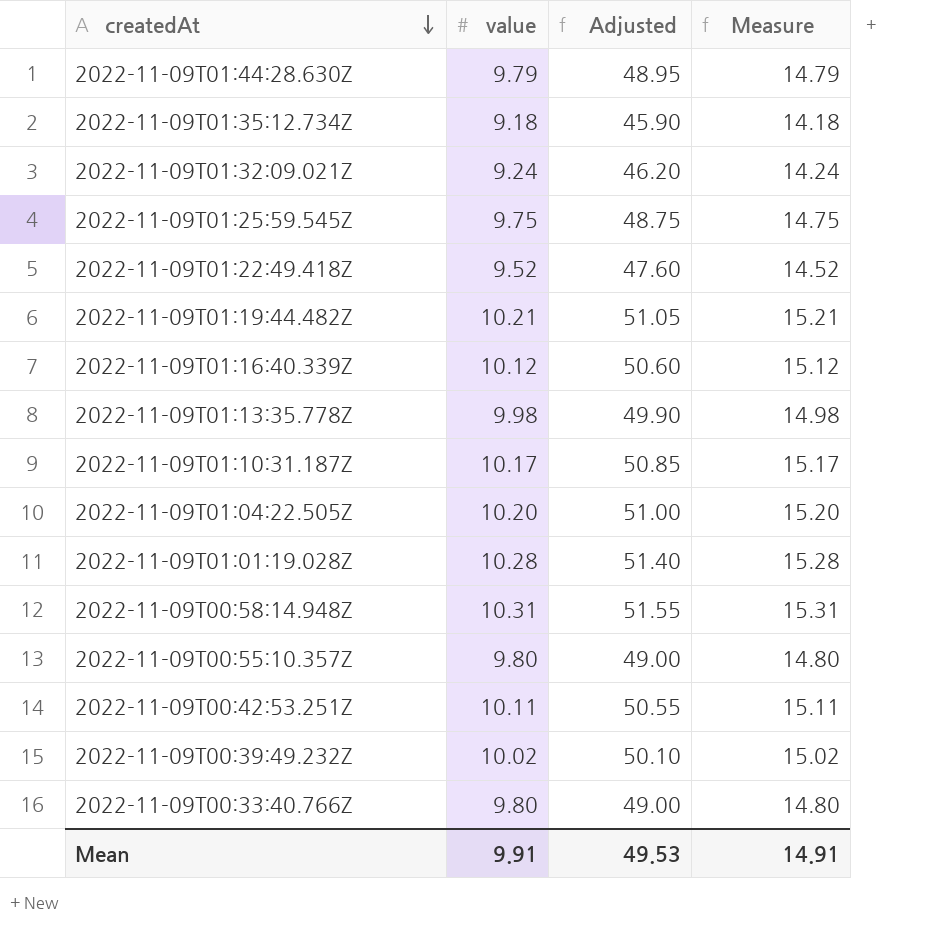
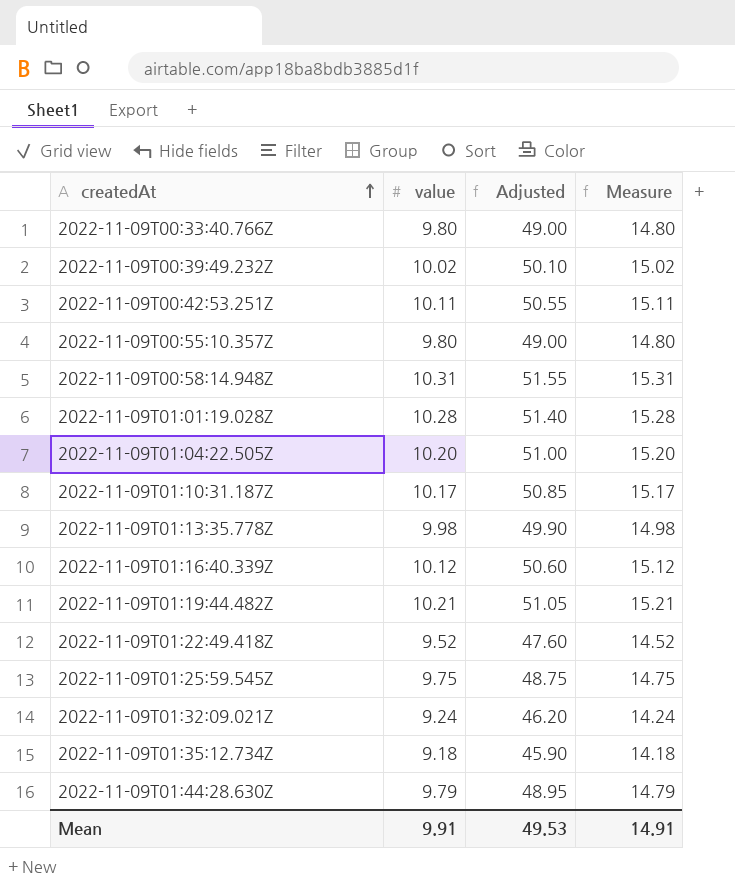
row order: createdAt descending -> createdAt ascending

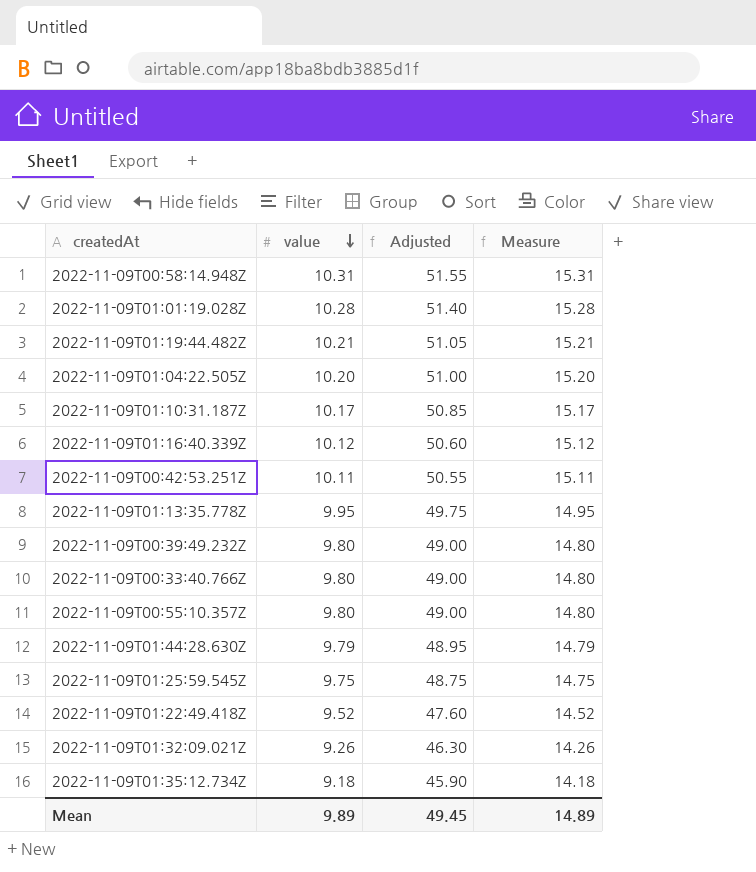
row order: createdAt ascending -> value descending
2022-11-09T01:13:35.778Z | value: 9.98 -> 9.95
2022-11-09T01:13:35.778Z | Adjusted: 49.90 -> 49.75
2022-11-09T01:13:35.778Z | Measure: 14.98 -> 14.95
2022-11-09T00:39:49.232Z | value: 10.02 -> 9.80
2022-11-09T00:39:49.232Z | Adjusted: 50.10 -> 49.00
2022-11-09T00:39:49.232Z | Measure: 15.02 -> 14.80
2022-11-09T01:32:09.021Z | value: 9.24 -> 9.26
2022-11-09T01:32:09.021Z | Adjusted: 46.20 -> 46.30
2022-11-09T01:32:09.021Z | Measure: 14.24 -> 14.26
Mean | value: 9.91 -> 9.89
Mean | Adjusted: 49.53 -> 49.45
Mean | Measure: 14.91 -> 14.89

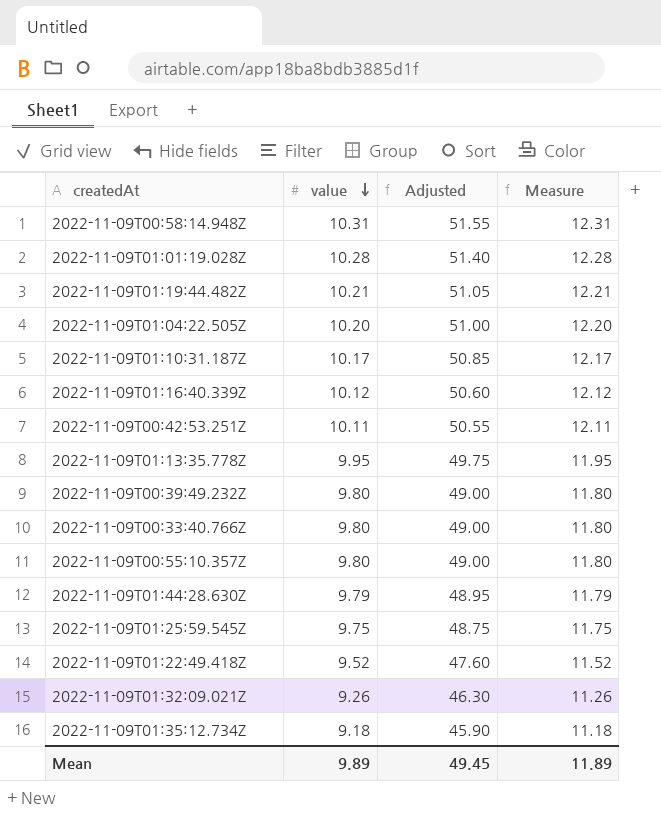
column Measure | formula: [value] + 5 -> [value] + 2
Mean | Measure: 14.89 -> 11.89

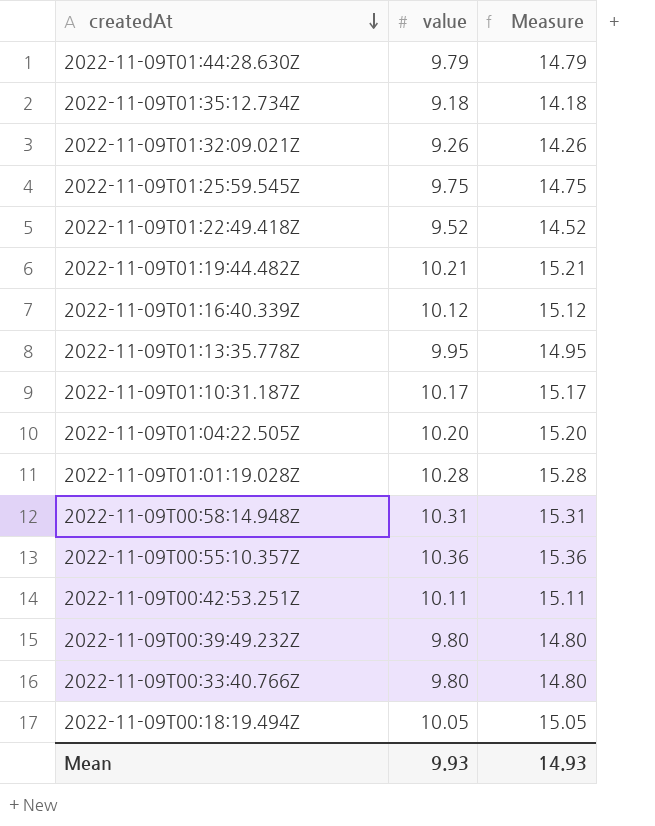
row order: value descending -> createdAt descending
column Adjusted | formula: [value] * 5 -> none
column Measure | formula: [value] + 2 -> [value] + 5
2022-11-09T00:55:10.357Z | value: 9.80 -> 10.36
row 2022-11-09T00:18:19.494Z: none -> 10.05 | 15.05
Mean | value: 9.89 -> 9.93
Mean | Measure: 11.89 -> 14.93

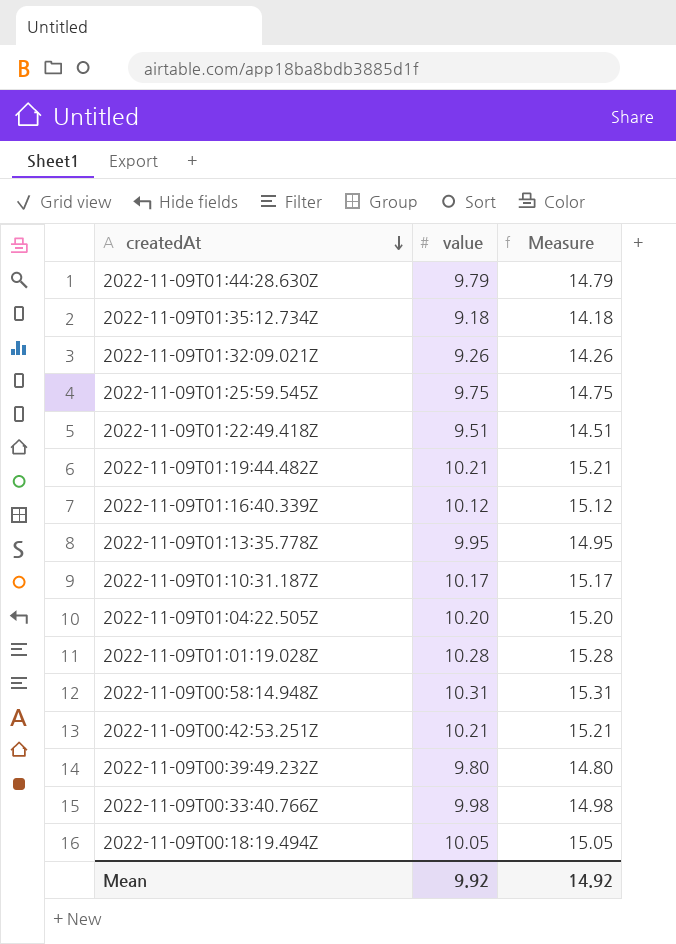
row 2022-11-09T00:55:10.357Z: 10.36 | 15.36 -> none
2022-11-09T01:22:49.418Z | value: 9.52 -> 9.51
2022-11-09T01:22:49.418Z | Measure: 14.52 -> 14.51
2022-11-09T00:42:53.251Z | value: 10.11 -> 10.21
2022-11-09T00:42:53.251Z | Measure: 15.11 -> 15.21
2022-11-09T00:33:40.766Z | value: 9.80 -> 9.98
2022-11-09T00:33:40.766Z | Measure: 14.80 -> 14.98
Mean | value: 9.93 -> 9.92
Mean | Measure: 14.93 -> 14.92

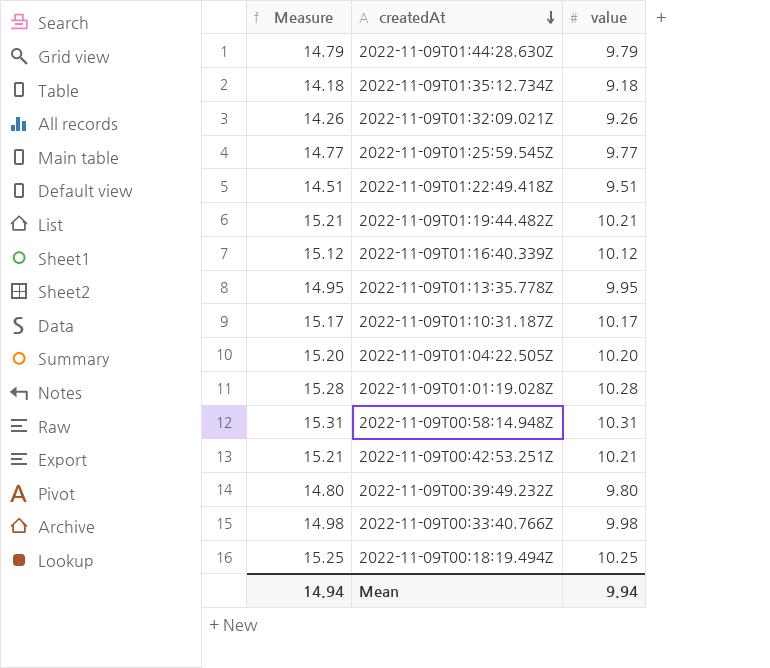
column Measure | position: 3 -> 1
2022-11-09T01:25:59.545Z | Measure: 14.75 -> 14.77
2022-11-09T01:25:59.545Z | value: 9.75 -> 9.77
2022-11-09T00:18:19.494Z | Measure: 15.05 -> 15.25
2022-11-09T00:18:19.494Z | value: 10.05 -> 10.25
Mean | Measure: 14.92 -> 14.94
Mean | value: 9.92 -> 9.94

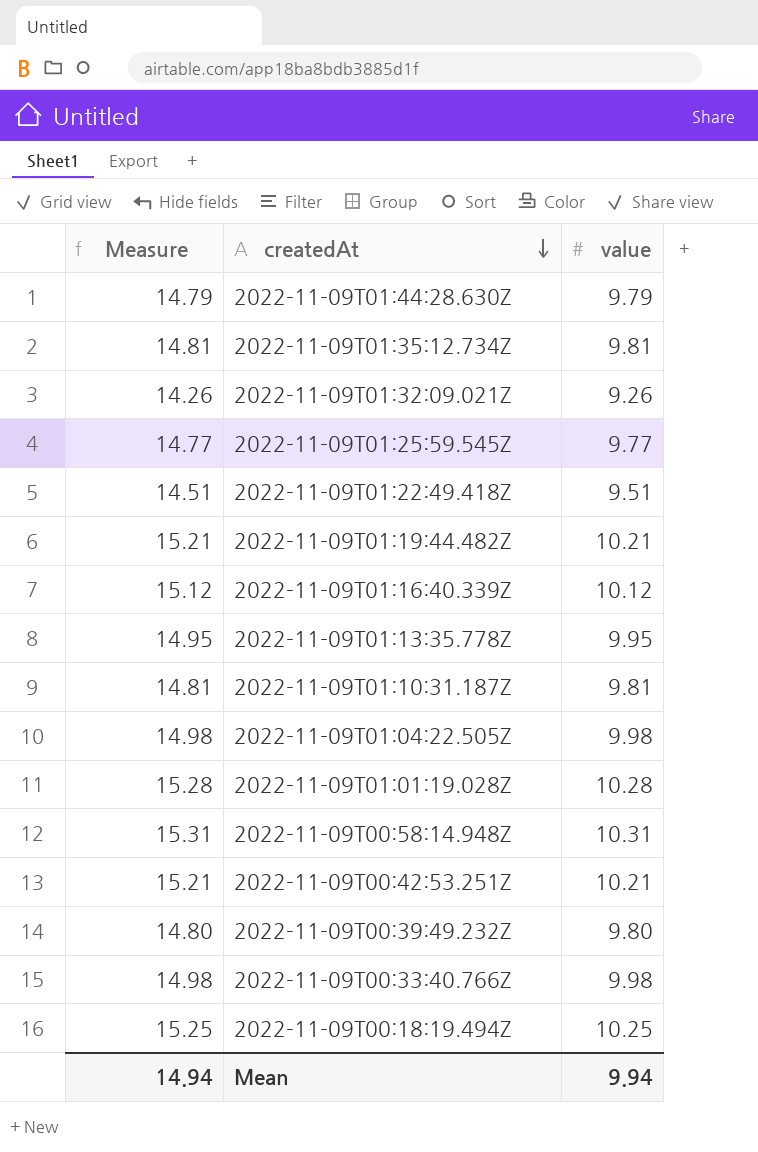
2022-11-09T01:35:12.734Z | Measure: 14.18 -> 14.81
2022-11-09T01:35:12.734Z | value: 9.18 -> 9.81
2022-11-09T01:10:31.187Z | Measure: 15.17 -> 14.81
2022-11-09T01:10:31.187Z | value: 10.17 -> 9.81
2022-11-09T01:04:22.505Z | Measure: 15.20 -> 14.98
2022-11-09T01:04:22.505Z | value: 10.20 -> 9.98

